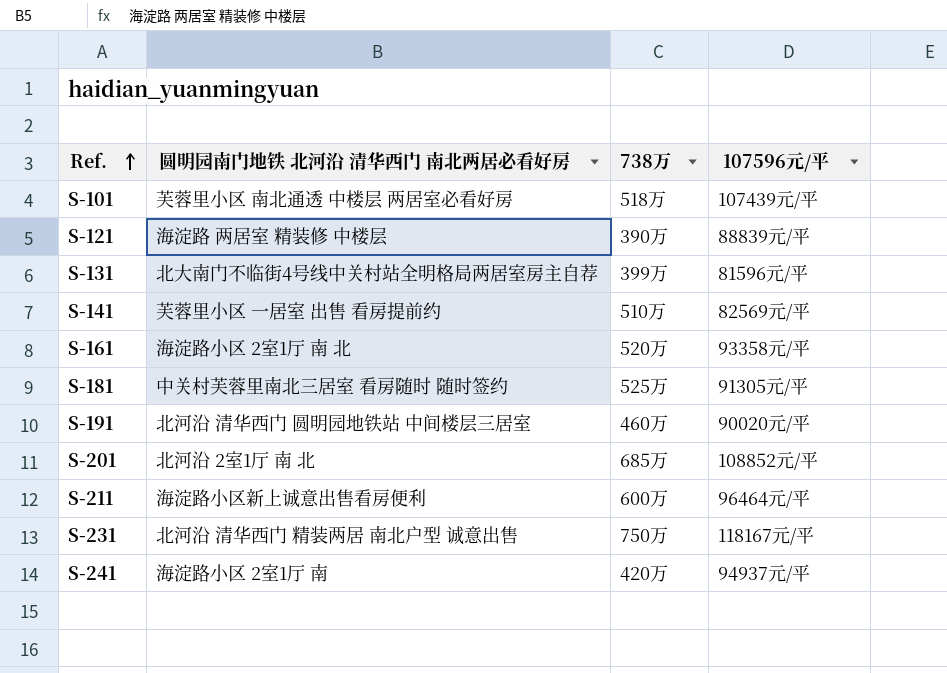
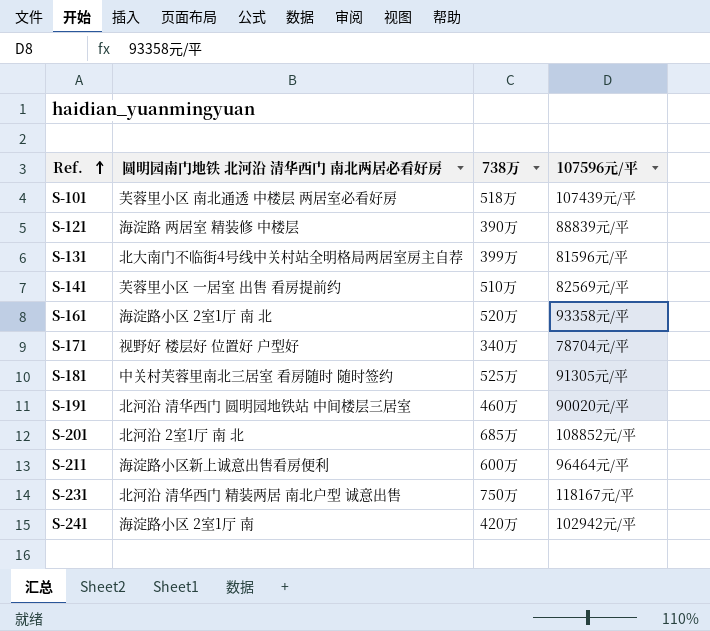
row S-171: none -> 视野好 楼层好 位置好 户型好 | 340万 | 78704元/平
S-241 | 107596元/平: 94937元/平 -> 102942元/平

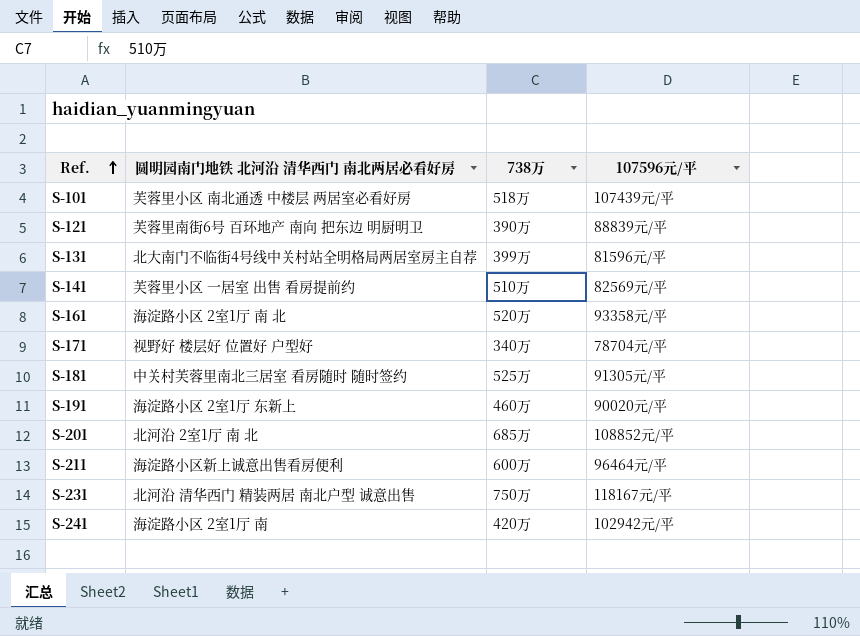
S-121 | 圆明园南门地铁 北河沿 清华西门 南北两居必看好房: 海淀路 两居室 精装修 中楼层 -> 芙蓉里南街6号 百环地产 南向 把东边 明厨明卫
S-191 | 圆明园南门地铁 北河沿 清华西门 南北两居必看好房: 北河沿 清华西门 圆明园地铁站 中间楼层三居室 -> 海淀路小区 2室1厅 东新上

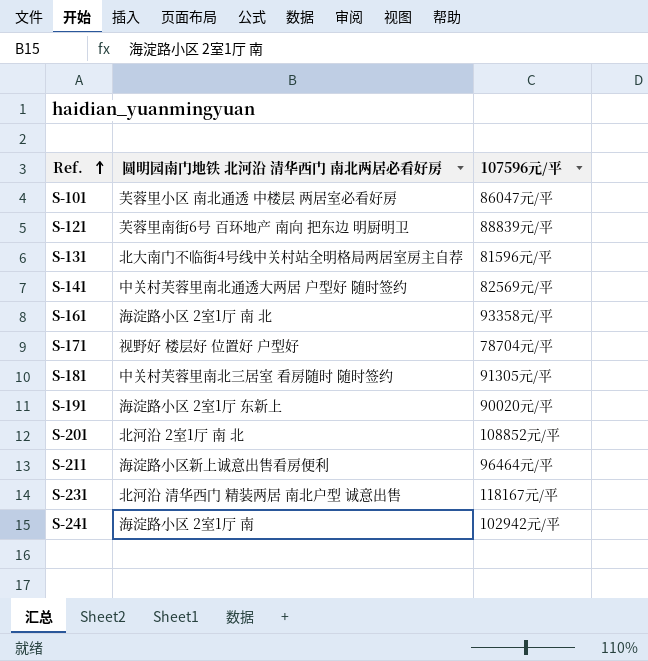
column 738万 | position: 3 -> none
S-101 | 107596元/平: 107439元/平 -> 86047元/平
S-141 | 圆明园南门地铁 北河沿 清华西门 南北两居必看好房: 芙蓉里小区 一居室 出售 看房提前约 -> 中关村芙蓉里南北通透大两居 户型好 随时签约

